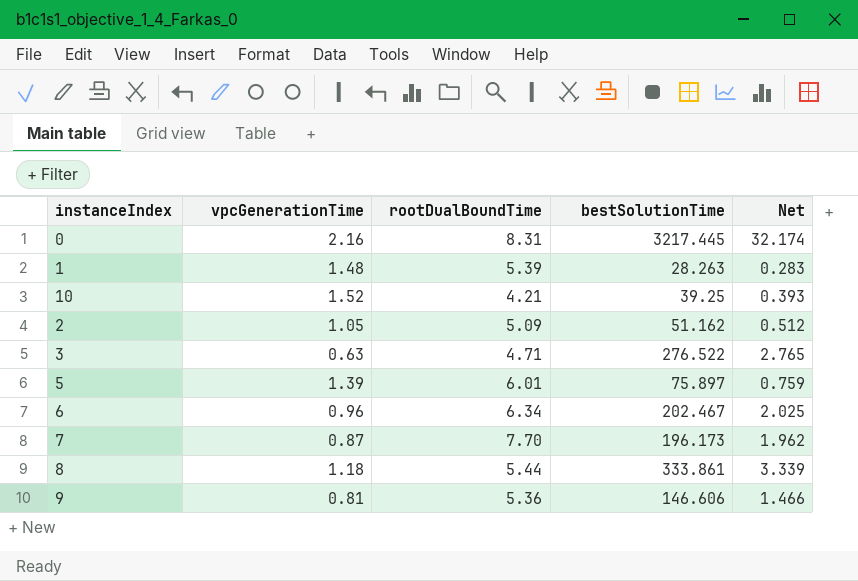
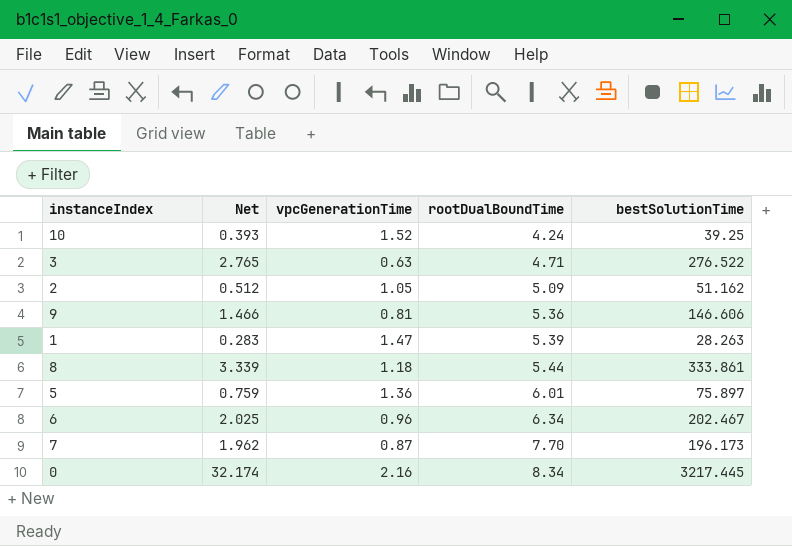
row order: none -> rootDualBoundTime ascending
column Net | position: 5 -> 2
10 | rootDualBoundTime: 4.21 -> 4.24
1 | vpcGenerationTime: 1.48 -> 1.47
5 | vpcGenerationTime: 1.39 -> 1.36
0 | rootDualBoundTime: 8.31 -> 8.34

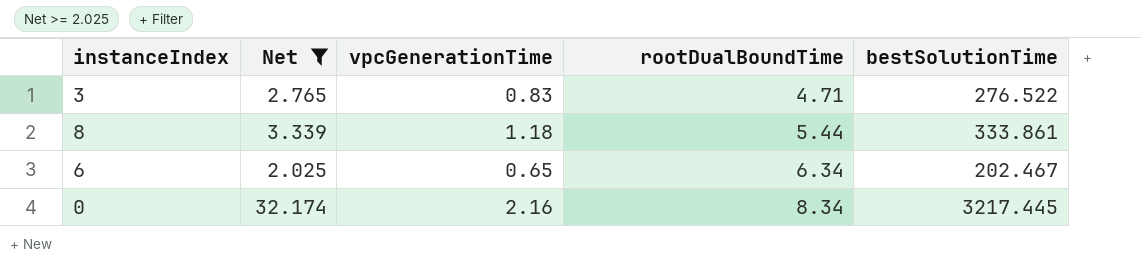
filter: none -> Net >= 2.025
3 | vpcGenerationTime: 0.63 -> 0.83
6 | vpcGenerationTime: 0.96 -> 0.65

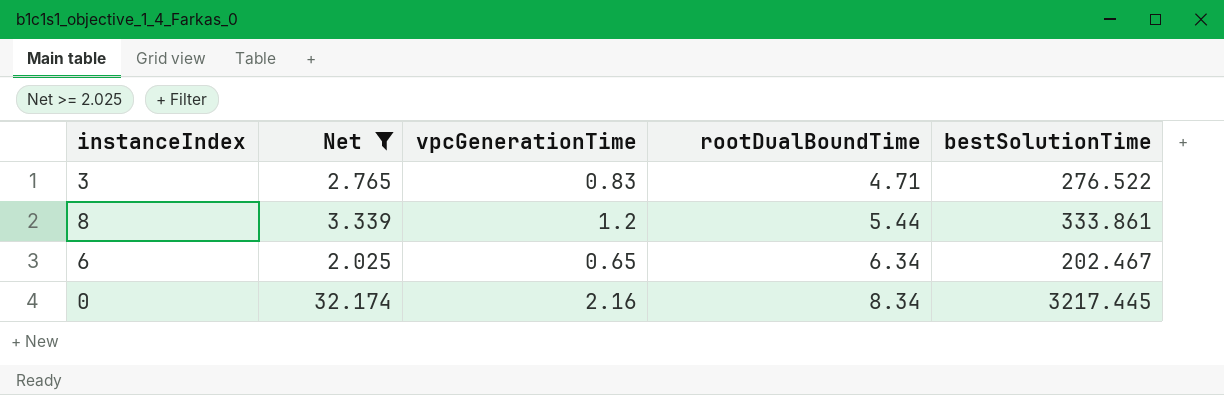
8 | vpcGenerationTime: 1.18 -> 1.2

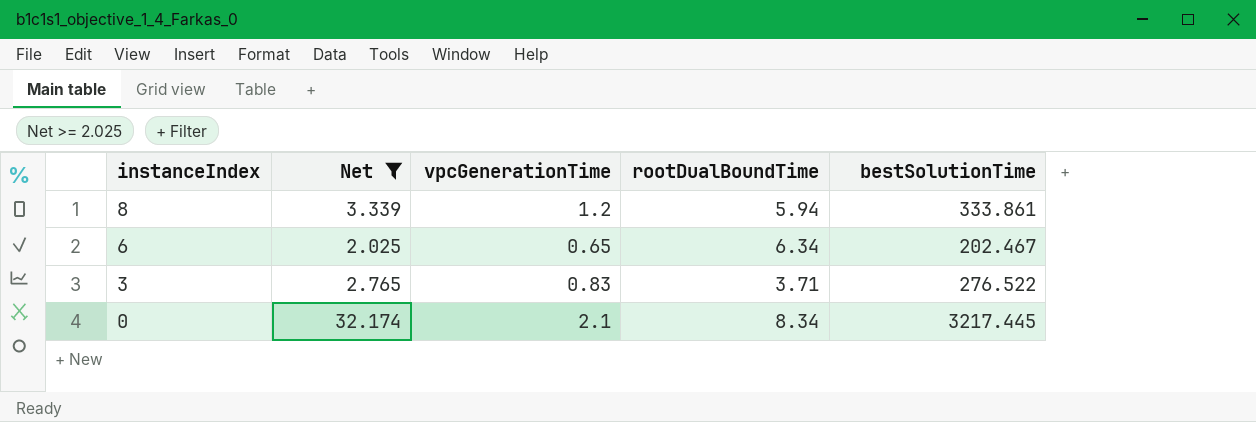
row order: rootDualBoundTime ascending -> instanceIndex descending
8 | rootDualBoundTime: 5.44 -> 5.94
3 | rootDualBoundTime: 4.71 -> 3.71
0 | vpcGenerationTime: 2.16 -> 2.1

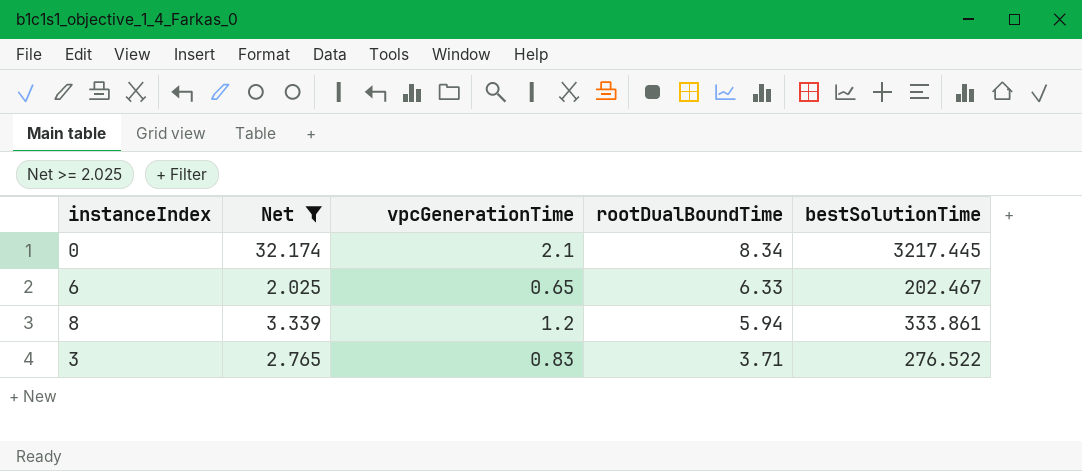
row order: instanceIndex descending -> rootDualBoundTime descending
6 | rootDualBoundTime: 6.34 -> 6.33

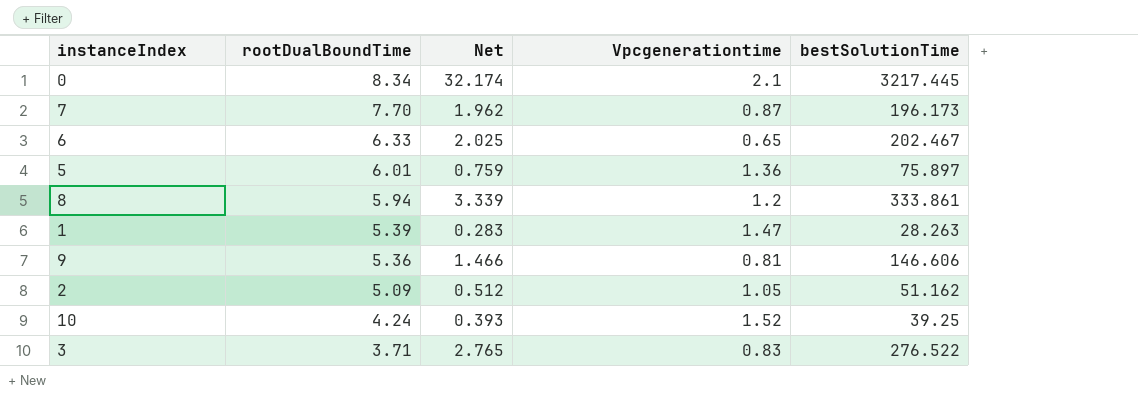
filter: Net >= 2.025 -> none
column rootDualBoundTime | position: 4 -> 2
column name: vpcGenerationTime -> Vpcgenerationtime

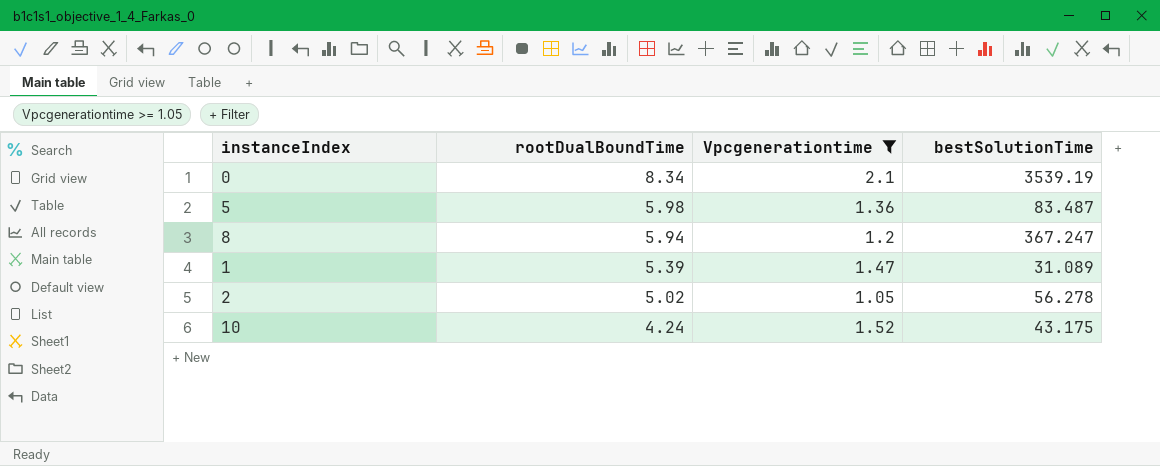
filter: none -> Vpcgenerationtime >= 1.05
column Net | formula: [bestSolutionTime] * 0.01 -> none
0 | bestSolutionTime: 3217.445 -> 3539.19
5 | rootDualBoundTime: 6.01 -> 5.98
5 | bestSolutionTime: 75.897 -> 83.487
8 | bestSolutionTime: 333.861 -> 367.247
1 | bestSolutionTime: 28.263 -> 31.089
2 | rootDualBoundTime: 5.09 -> 5.02
2 | bestSolutionTime: 51.162 -> 56.278
10 | bestSolutionTime: 39.25 -> 43.175

